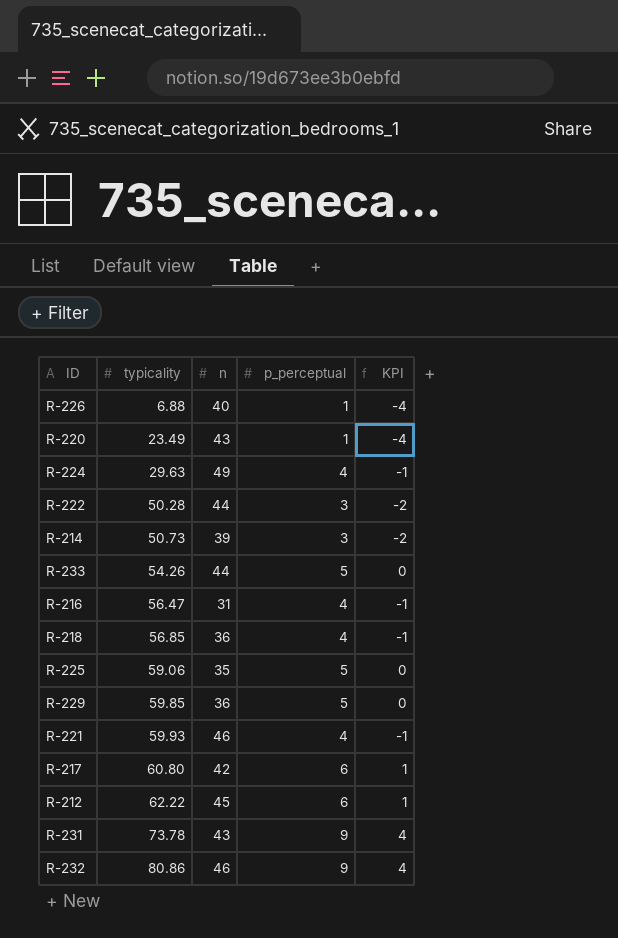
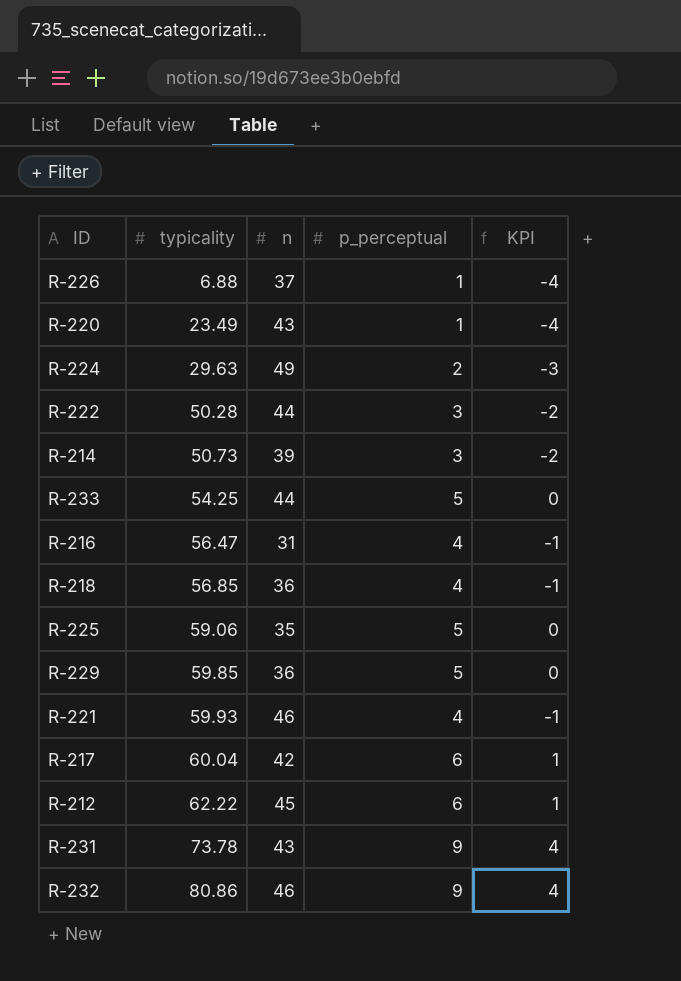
R-226 | n: 40 -> 37
R-224 | p_perceptual: 4 -> 2
R-224 | KPI: -1 -> -3
R-233 | typicality: 54.26 -> 54.25
R-217 | typicality: 60.80 -> 60.04

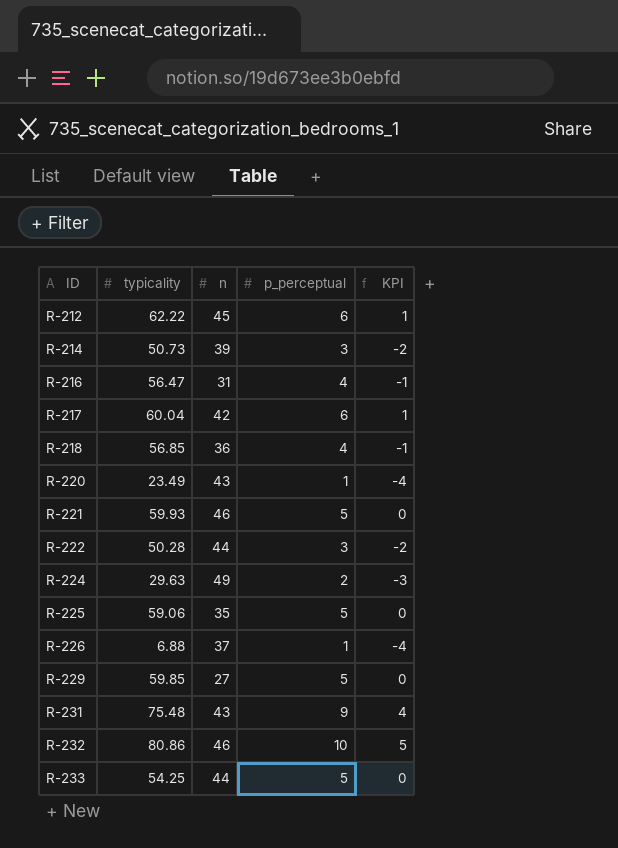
row order: typicality ascending -> ID ascending
R-221 | p_perceptual: 4 -> 5
R-221 | KPI: -1 -> 0
R-229 | n: 36 -> 27
R-231 | typicality: 73.78 -> 75.48
R-232 | p_perceptual: 9 -> 10
R-232 | KPI: 4 -> 5

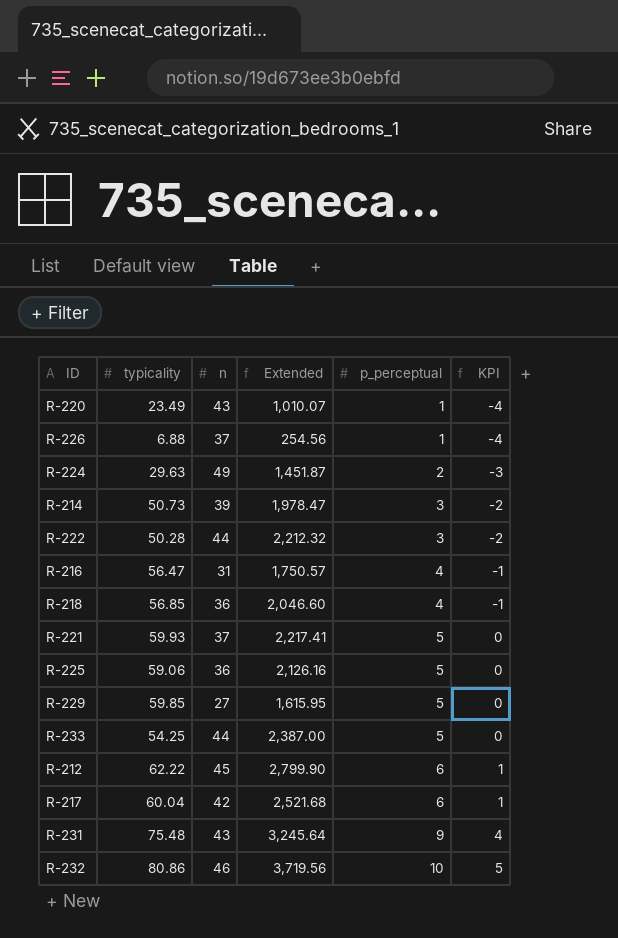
row order: ID ascending -> p_perceptual ascending
column Extended | formula: none -> [typicality] * [n]
R-221 | n: 46 -> 37
R-225 | n: 35 -> 36

